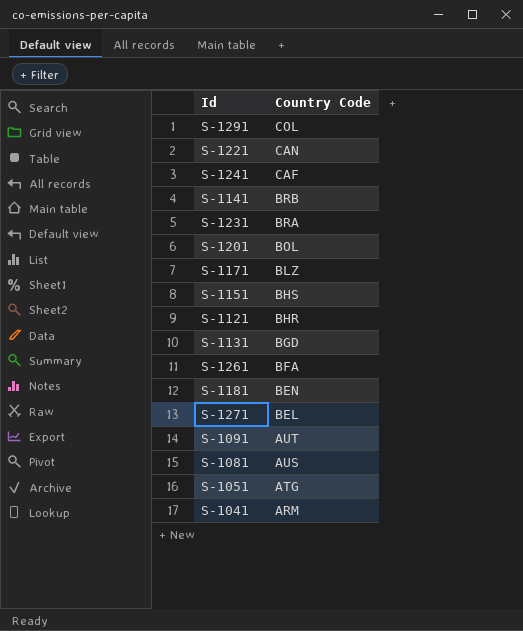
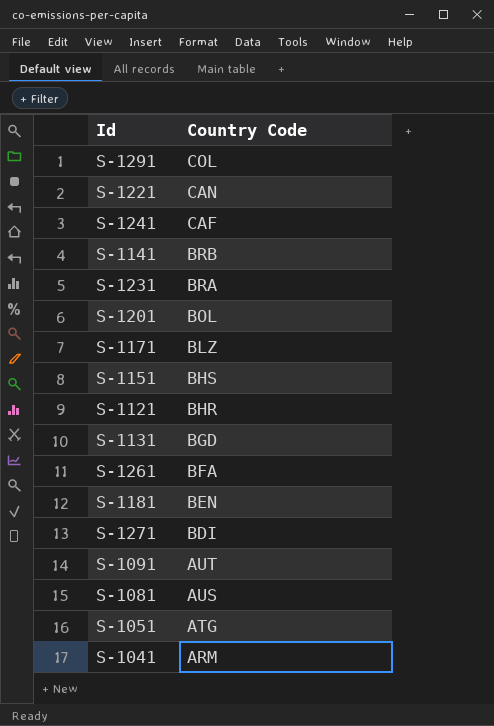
S-1271 | Country Code: BEL -> BDI

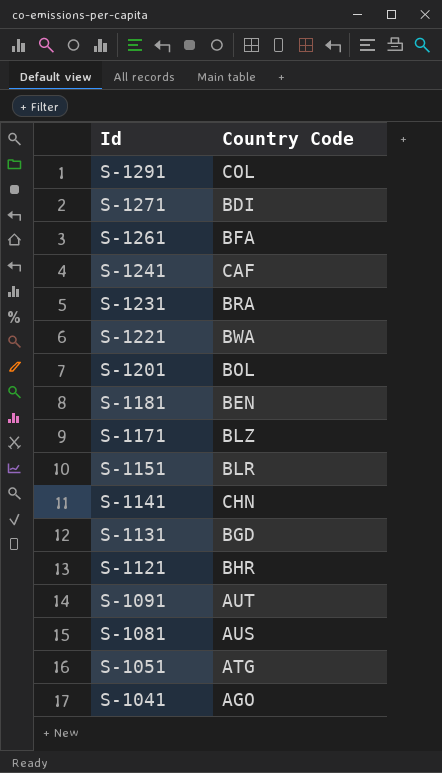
row order: Country Code descending -> Id descending
S-1221 | Country Code: CAN -> BWA
S-1151 | Country Code: BHS -> BLR
S-1141 | Country Code: BRB -> CHN
S-1041 | Country Code: ARM -> AGO

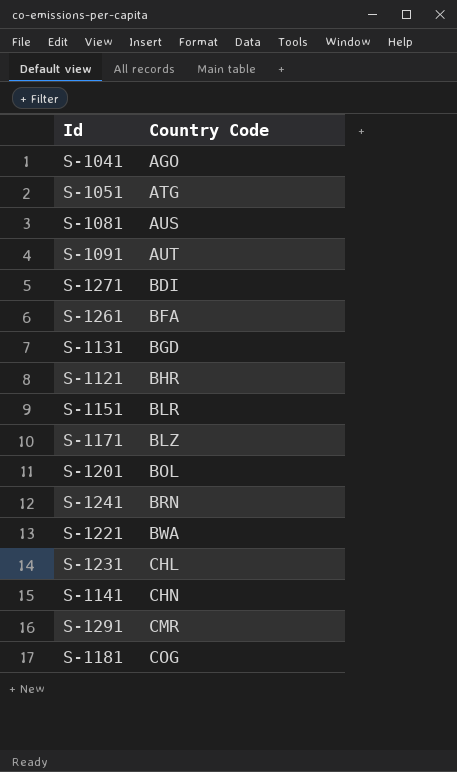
row order: Id descending -> Country Code ascending
S-1241 | Country Code: CAF -> BRN
S-1231 | Country Code: BRA -> CHL
S-1291 | Country Code: COL -> CMR
S-1181 | Country Code: BEN -> COG

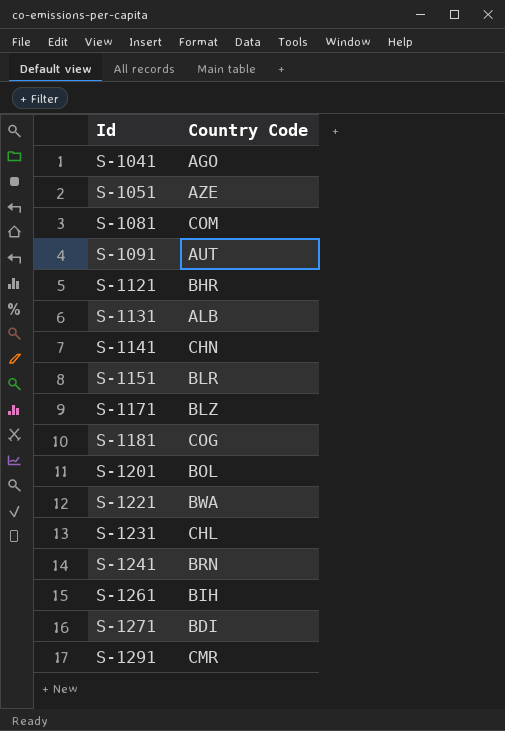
row order: Country Code ascending -> Id ascending
S-1051 | Country Code: ATG -> AZE
S-1081 | Country Code: AUS -> COM
S-1131 | Country Code: BGD -> ALB
S-1261 | Country Code: BFA -> BIH

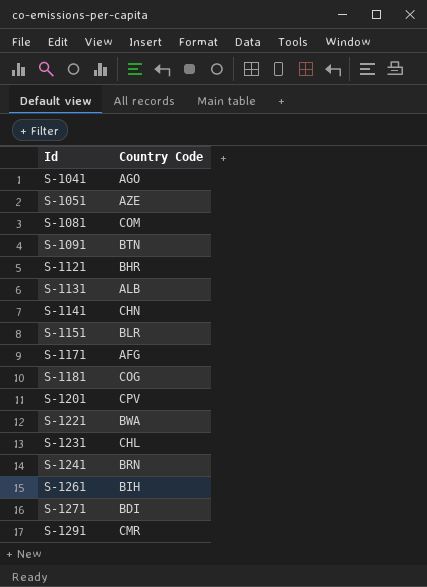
S-1091 | Country Code: AUT -> BTN
S-1171 | Country Code: BLZ -> AFG
S-1201 | Country Code: BOL -> CPV

